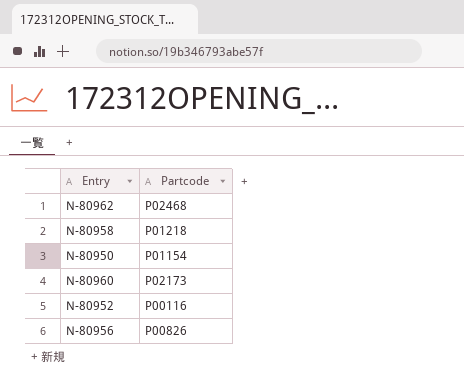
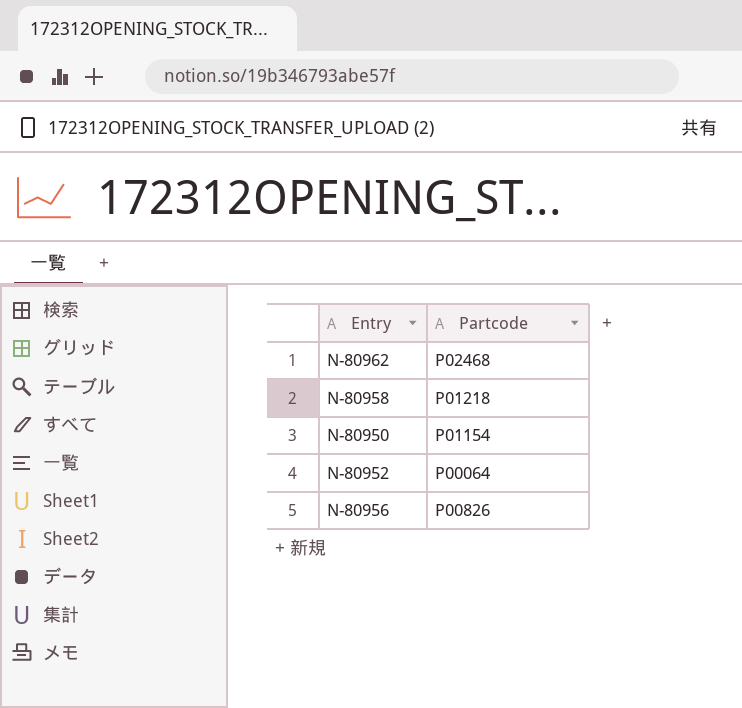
row N-80960: P02173 -> none
N-80952 | Partcode: P00116 -> P00064

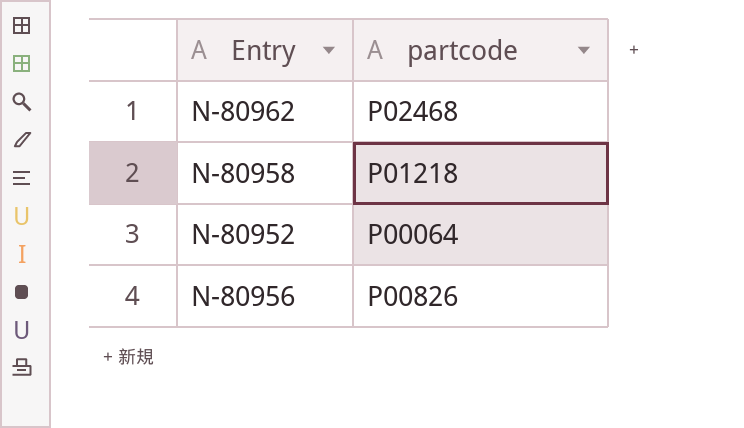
column name: Partcode -> partcode
row N-80950: P01154 -> none

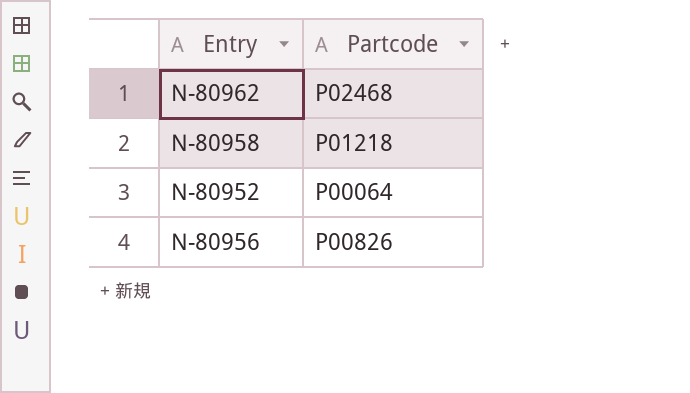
column name: partcode -> Partcode

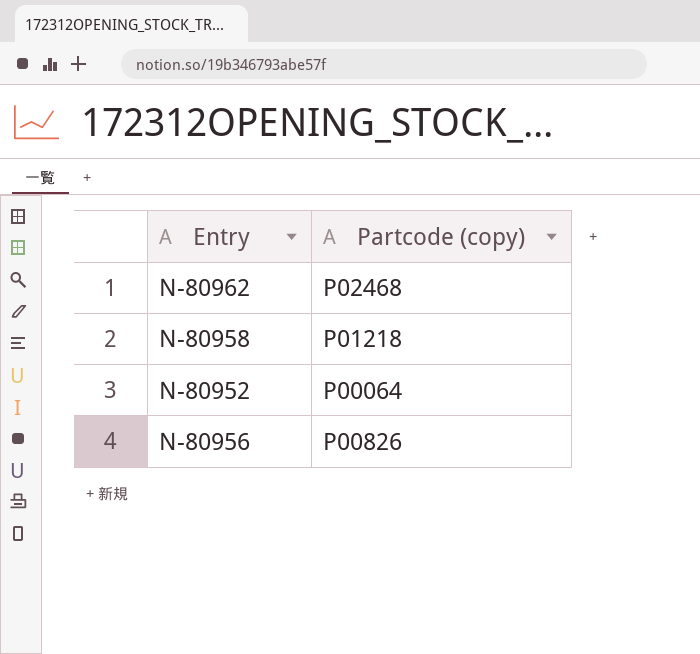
column name: Partcode -> Partcode (copy)

